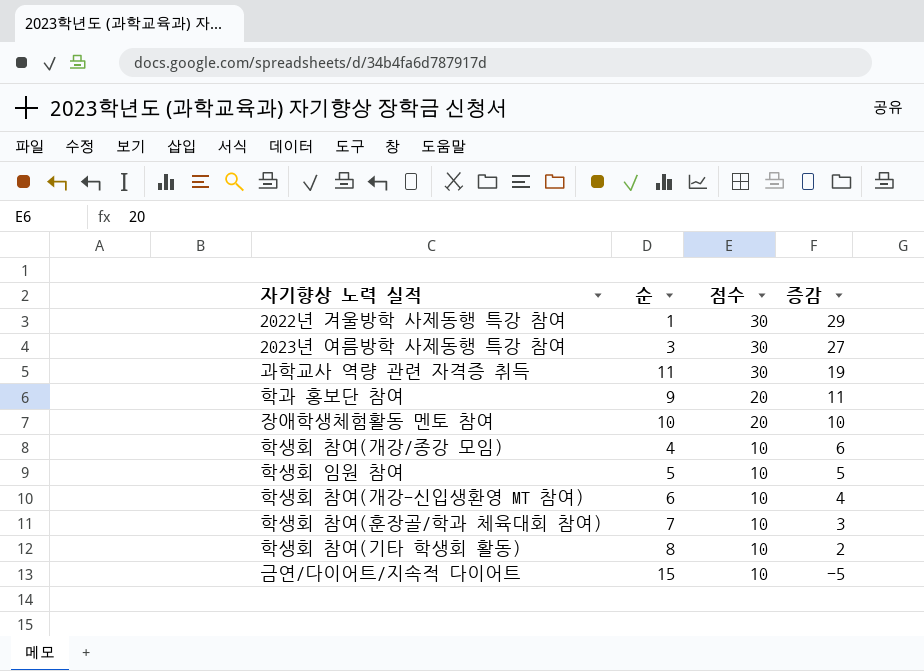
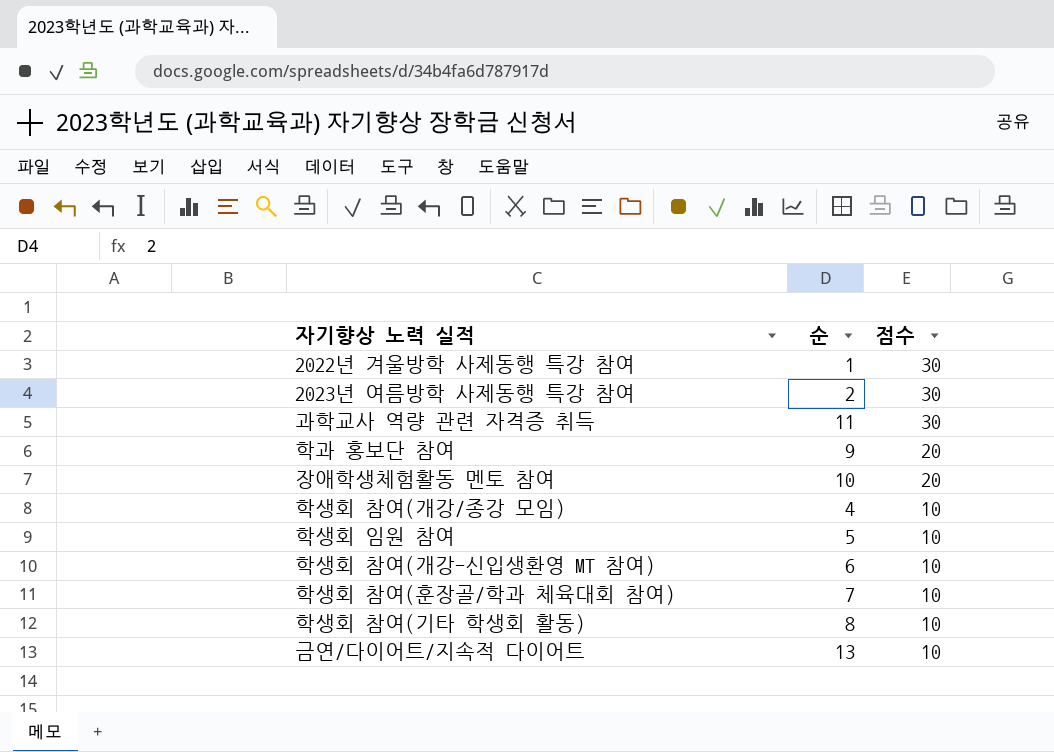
column 증감 | formula: [점수] - [순] -> none
2023년 여름방학 사제동행 특강 참여 | 순: 3 -> 2
금연/다이어트/지속적 다이어트 | 순: 15 -> 13

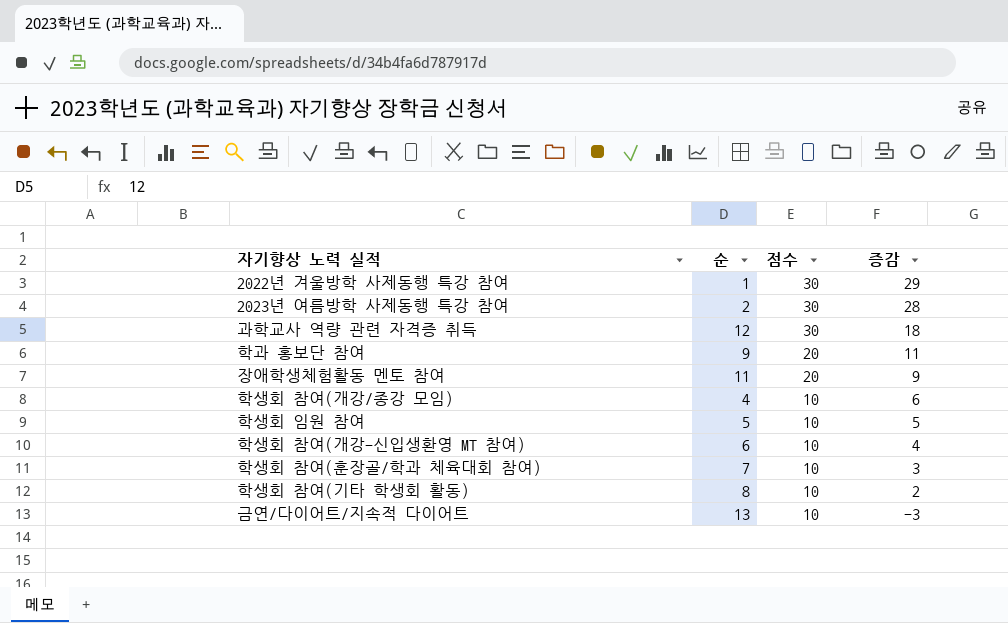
column 증감 | formula: none -> [점수] - [순]
과학교사 역량 관련 자격증 취득 | 순: 11 -> 12
장애학생체험활동 멘토 참여 | 순: 10 -> 11

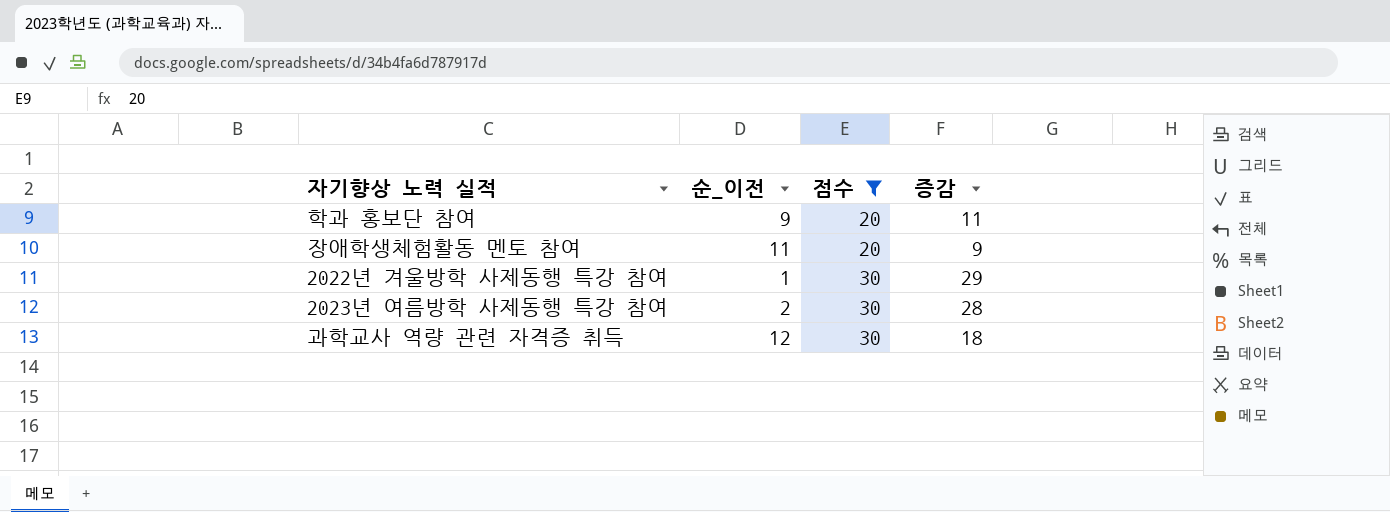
filter: none -> 점수 != 10
row order: 점수 descending -> 점수 ascending
column name: 순 -> 순_이전

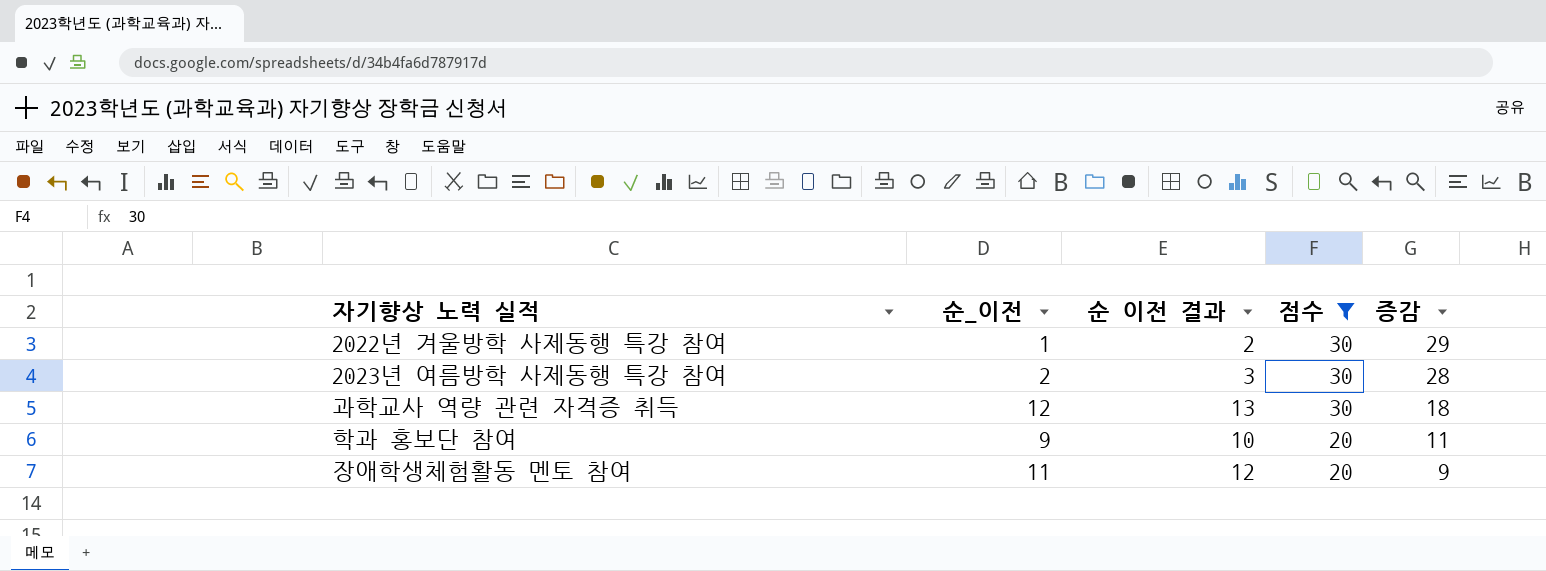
row order: 점수 ascending -> 점수 descending
column 순 이전 결과 | formula: none -> [순_이전] + 1

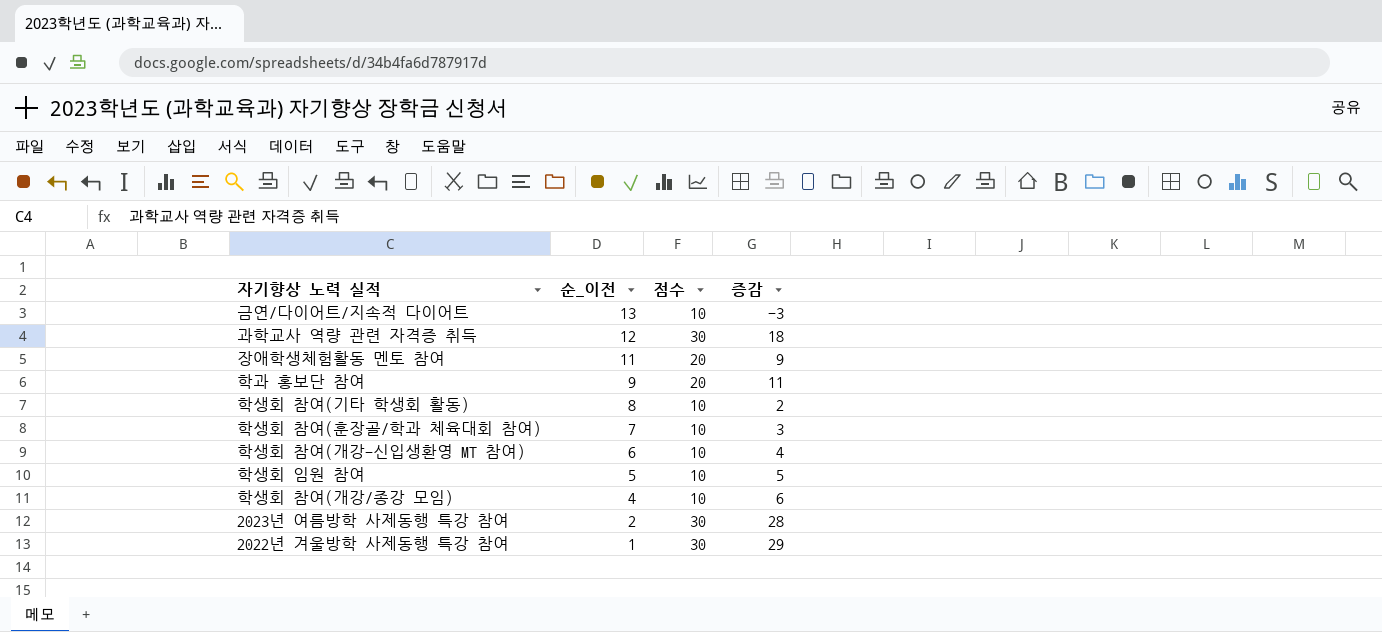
filter: 점수 != 10 -> none
row order: 점수 descending -> 순_이전 descending
column 순 이전 결과 | formula: [순_이전] + 1 -> none

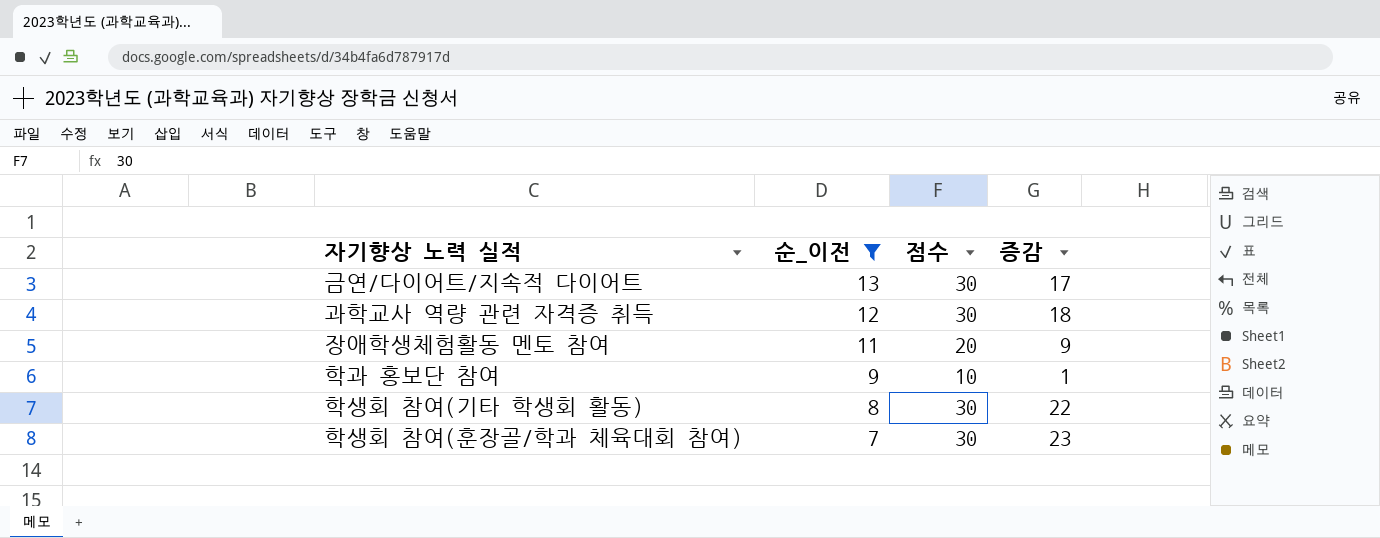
filter: none -> 순_이전 >= 7
금연/다이어트/지속적 다이어트 | 점수: 10 -> 30
금연/다이어트/지속적 다이어트 | 증감: -3 -> 17
학과 홍보단 참여 | 점수: 20 -> 10
학과 홍보단 참여 | 증감: 11 -> 1
학생회 참여(기타 학생회 활동) | 점수: 10 -> 30
학생회 참여(기타 학생회 활동) | 증감: 2 -> 22
학생회 참여(훈장골/학과 체육대회 참여) | 점수: 10 -> 30
학생회 참여(훈장골/학과 체육대회 참여) | 증감: 3 -> 23

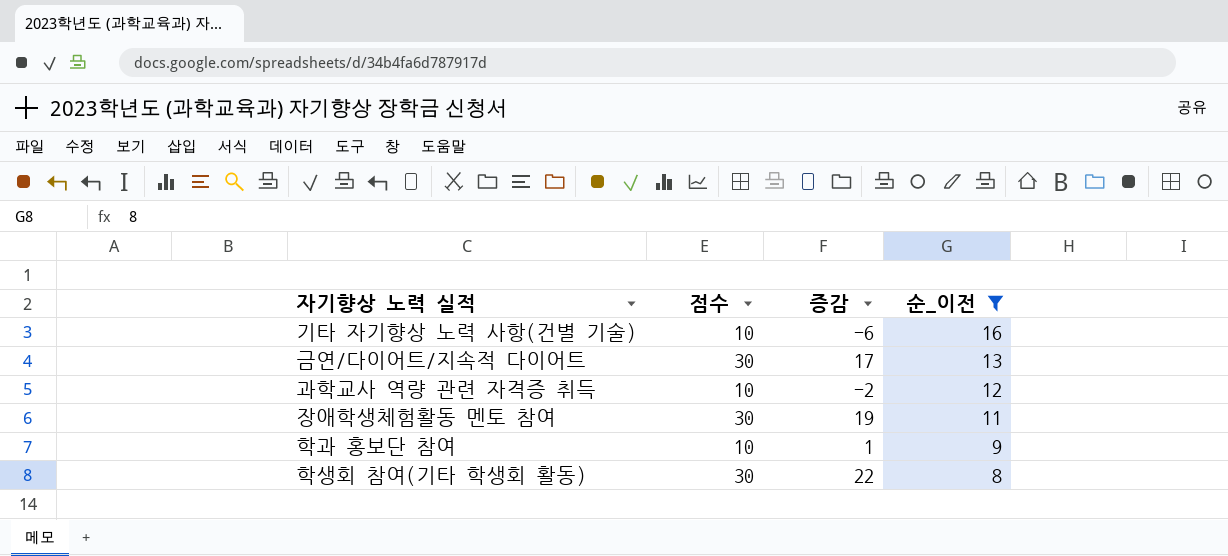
column 순_이전 | position: 2 -> 4
row 학생회 참여(훈장골/학과 체육대회 참여): 7 | 30 | 23 -> none
row 기타 자기향상 노력 사항(건별 기술): none -> 10 | -6 | 16
과학교사 역량 관련 자격증 취득 | 점수: 30 -> 10
과학교사 역량 관련 자격증 취득 | 증감: 18 -> -2
장애학생체험활동 멘토 참여 | 점수: 20 -> 30
장애학생체험활동 멘토 참여 | 증감: 9 -> 19

